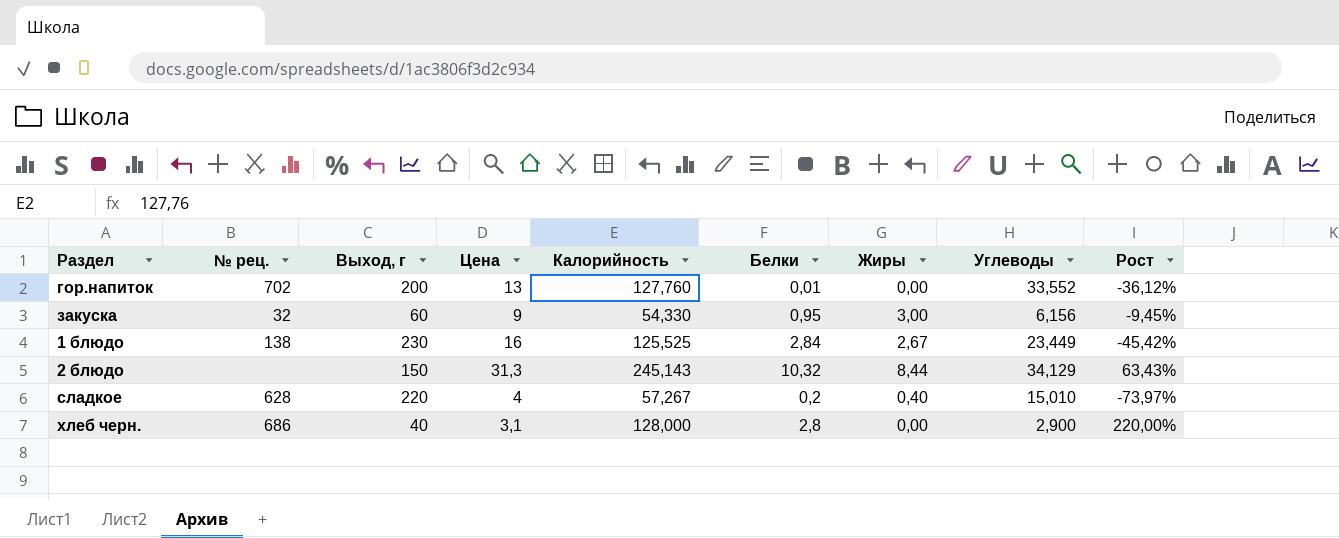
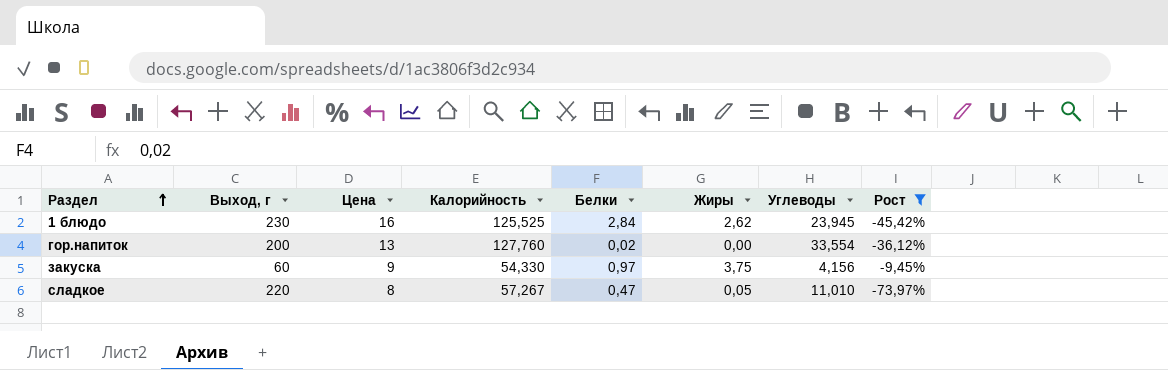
filter: none -> Рост <= -9,45%
row order: none -> Раздел ascending
column № рец. | position: 2 -> none
1 блюдо | Жиры: 2,67 -> 2,62
1 блюдо | Углеводы: 23,449 -> 23,945
гор.напиток | Белки: 0,01 -> 0,02
гор.напиток | Углеводы: 33,552 -> 33,554
закуска | Белки: 0,95 -> 0,97
закуска | Жиры: 3,00 -> 3,75
закуска | Углеводы: 6,156 -> 4,156
сладкое | Цена: 4 -> 8
сладкое | Белки: 0,2 -> 0,47
сладкое | Жиры: 0,40 -> 0,05
сладкое | Углеводы: 15,010 -> 11,010

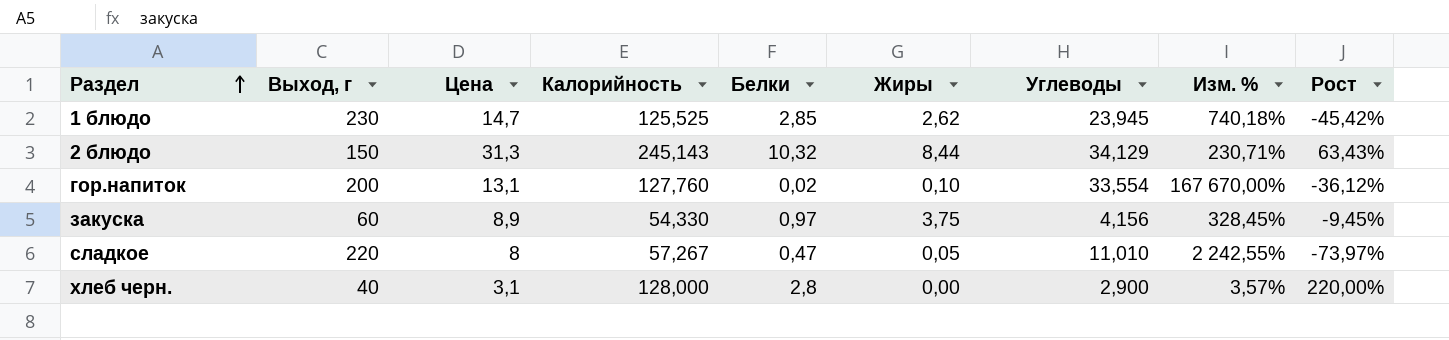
filter: Рост <= -9,45% -> none
column Изм. % | formula: none -> ([Углеводы] - [Белки]) / [Белки]
1 блюдо | Цена: 16 -> 14,7
1 блюдо | Белки: 2,84 -> 2,85
гор.напиток | Цена: 13 -> 13,1
гор.напиток | Жиры: 0,00 -> 0,10
закуска | Цена: 9 -> 8,9

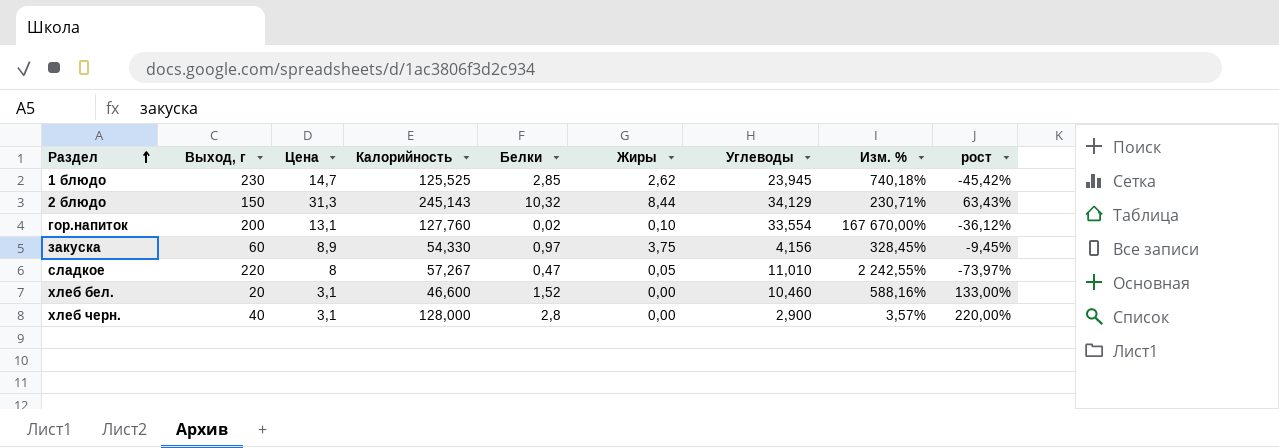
column name: Рост -> рост
row хлеб бел.: none -> 20 | 3,1 | 46,600 | 1,52 | 0,00 | 10,460 | 588,16% | 133,00%

